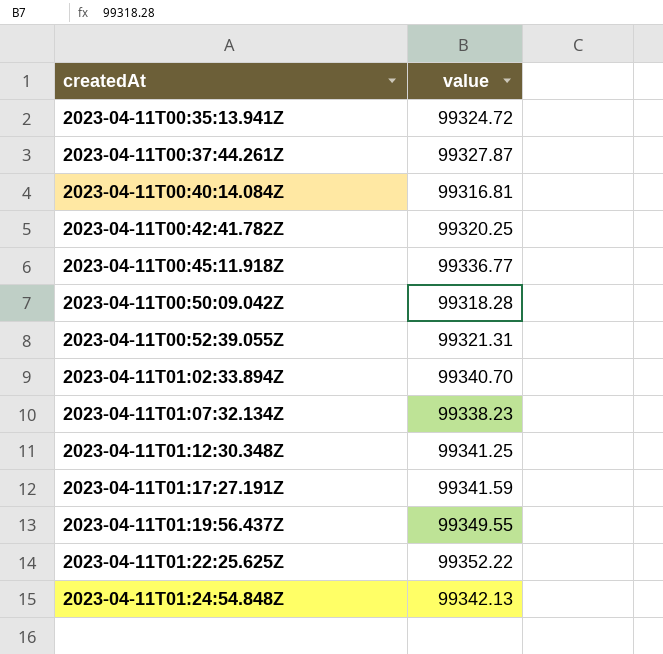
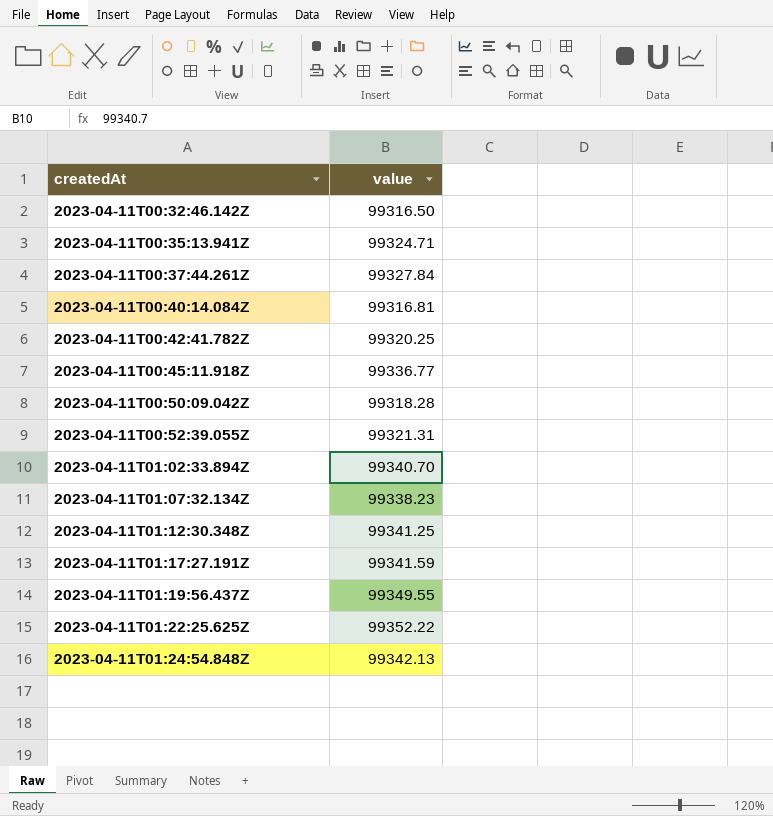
row 2023-04-11T00:32:46.142Z: none -> 99316.50
2023-04-11T00:35:13.941Z | value: 99324.72 -> 99324.71
2023-04-11T00:37:44.261Z | value: 99327.87 -> 99327.84

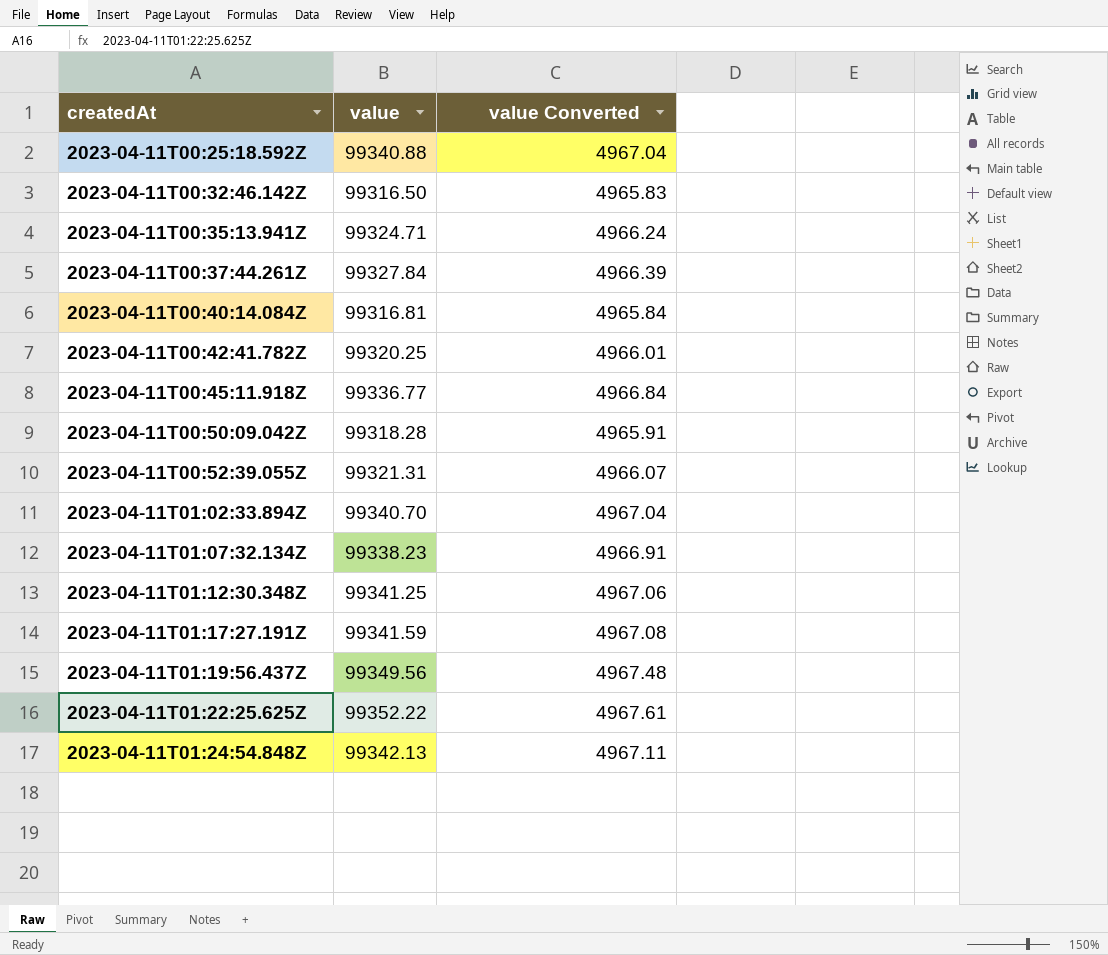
column value Converted | formula: none -> [value] * 0.05
row 2023-04-11T00:25:18.592Z: none -> 99340.88 | 4967.04
2023-04-11T01:19:56.437Z | value: 99349.55 -> 99349.56

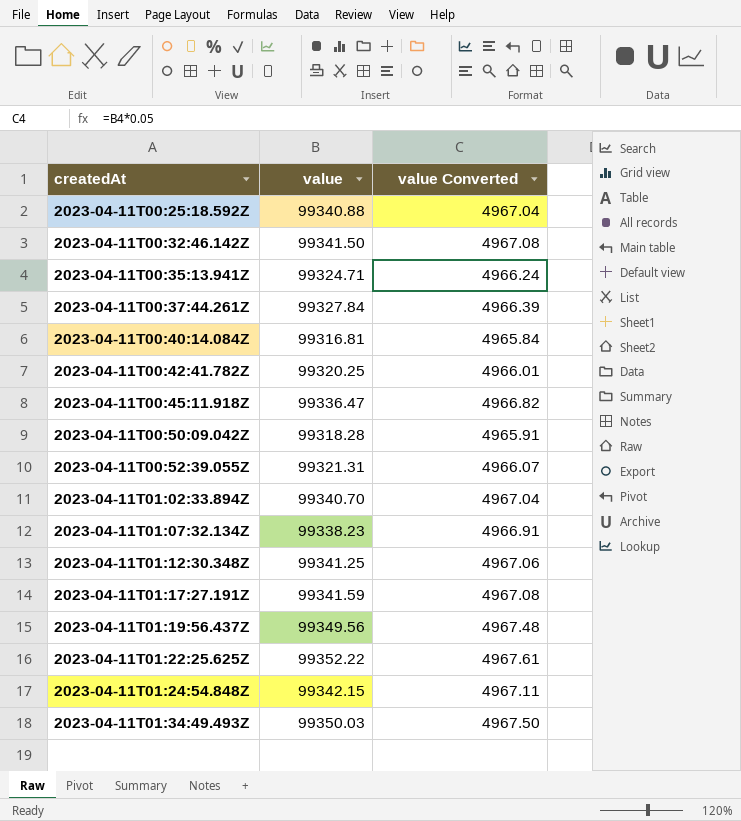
2023-04-11T00:32:46.142Z | value: 99316.50 -> 99341.50
2023-04-11T00:32:46.142Z | value Converted: 4965.83 -> 4967.08
2023-04-11T00:45:11.918Z | value: 99336.77 -> 99336.47
2023-04-11T00:45:11.918Z | value Converted: 4966.84 -> 4966.82
2023-04-11T01:24:54.848Z | value: 99342.13 -> 99342.15
row 2023-04-11T01:34:49.493Z: none -> 99350.03 | 4967.50

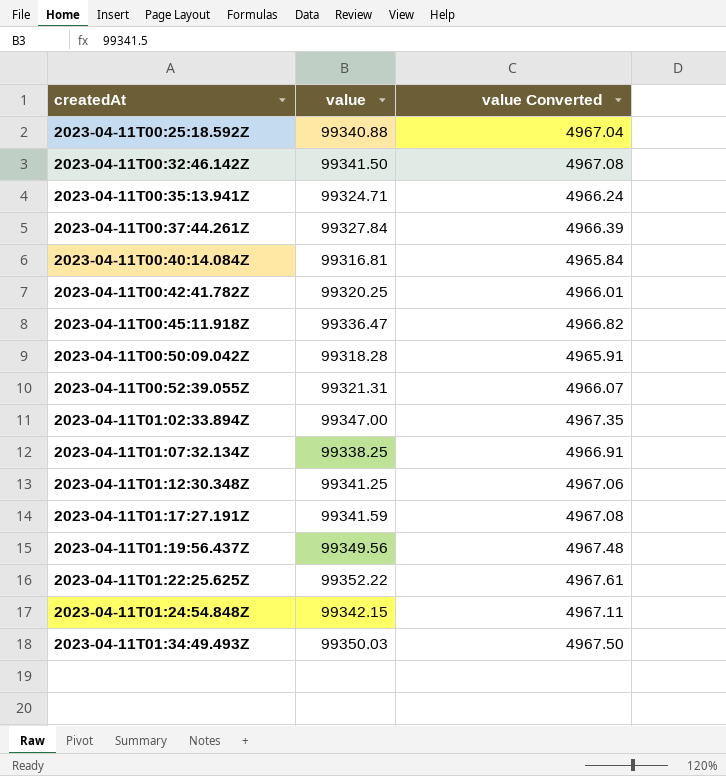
2023-04-11T01:02:33.894Z | value: 99340.70 -> 99347.00
2023-04-11T01:02:33.894Z | value Converted: 4967.04 -> 4967.35
2023-04-11T01:07:32.134Z | value: 99338.23 -> 99338.25

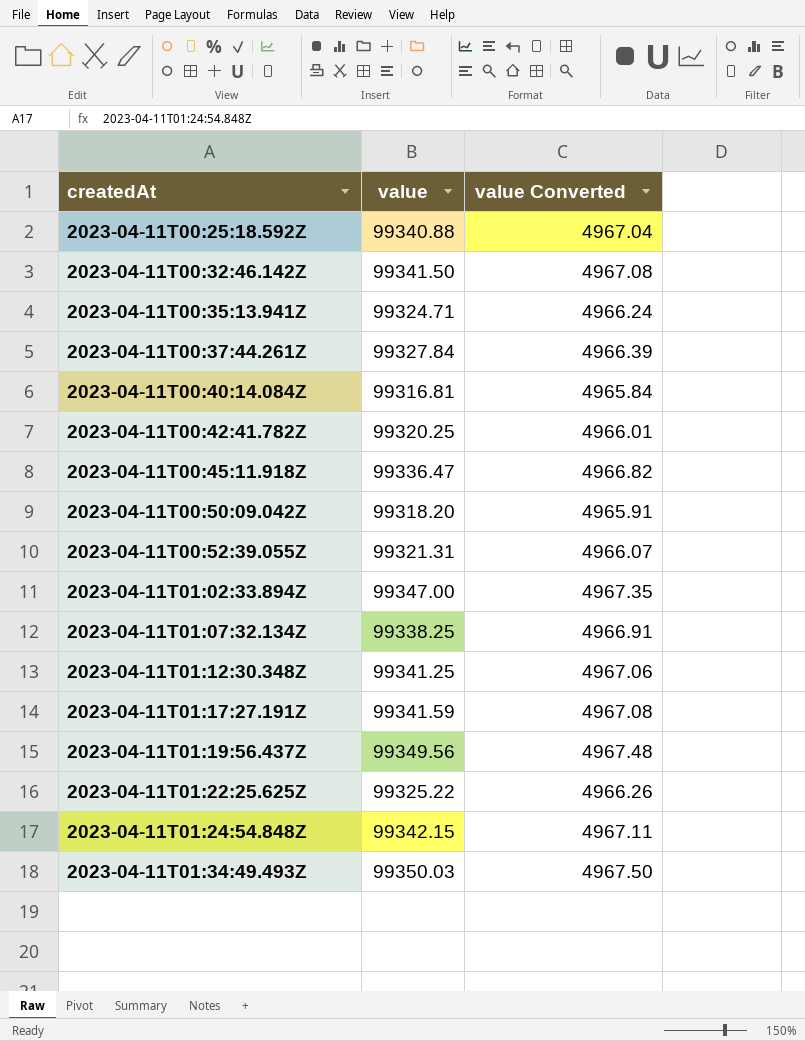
2023-04-11T00:50:09.042Z | value: 99318.28 -> 99318.20
2023-04-11T01:22:25.625Z | value: 99352.22 -> 99325.22
2023-04-11T01:22:25.625Z | value Converted: 4967.61 -> 4966.26

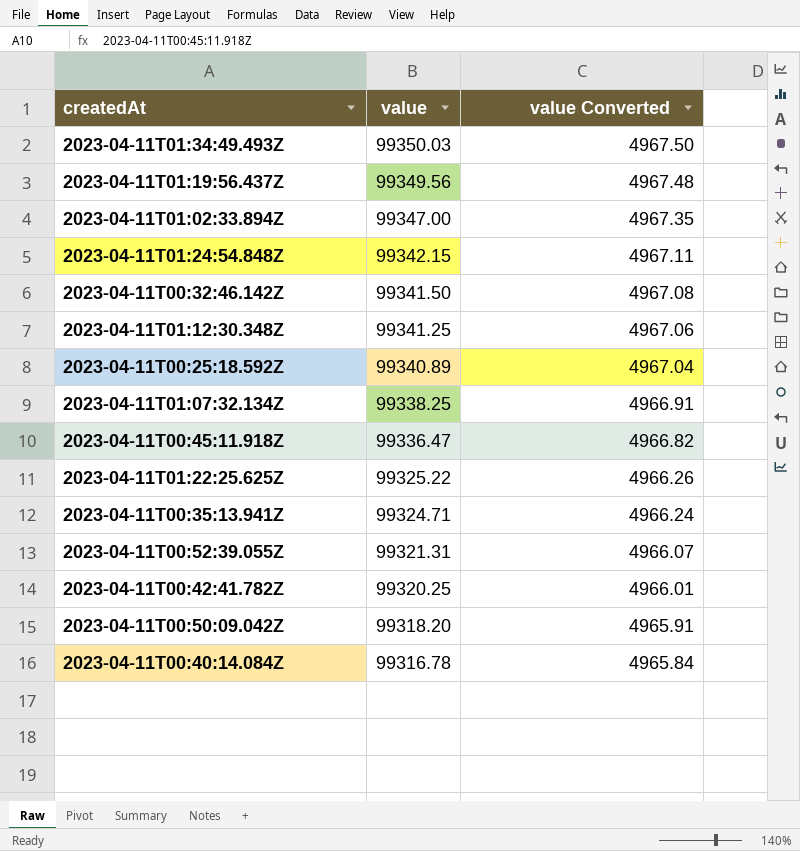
row order: createdAt ascending -> value descending
row 2023-04-11T00:37:44.261Z: 99327.84 | 4966.39 -> none
row 2023-04-11T01:17:27.191Z: 99341.59 | 4967.08 -> none
2023-04-11T00:25:18.592Z | value: 99340.88 -> 99340.89
2023-04-11T00:40:14.084Z | value: 99316.81 -> 99316.78

